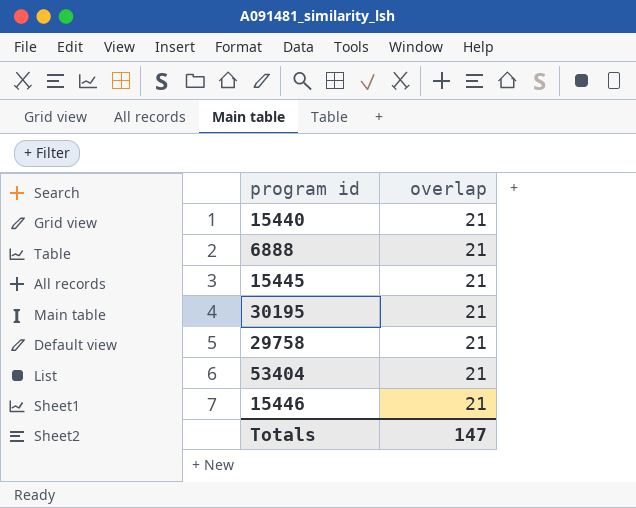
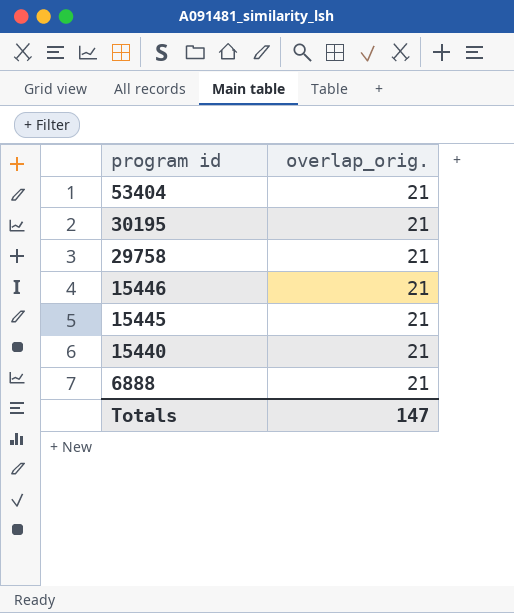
row order: none -> program id descending
column name: overlap -> overlap_orig.

